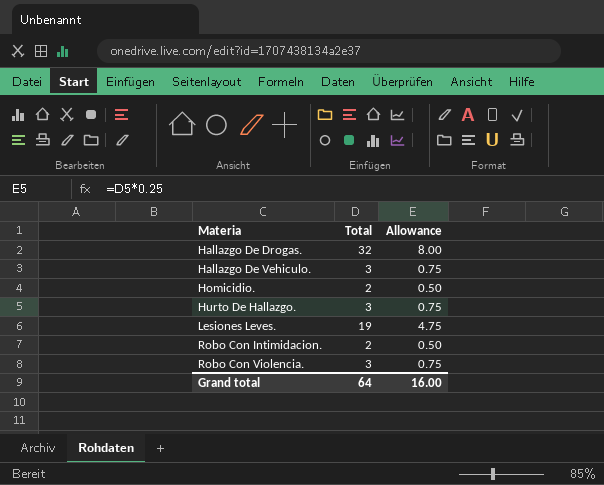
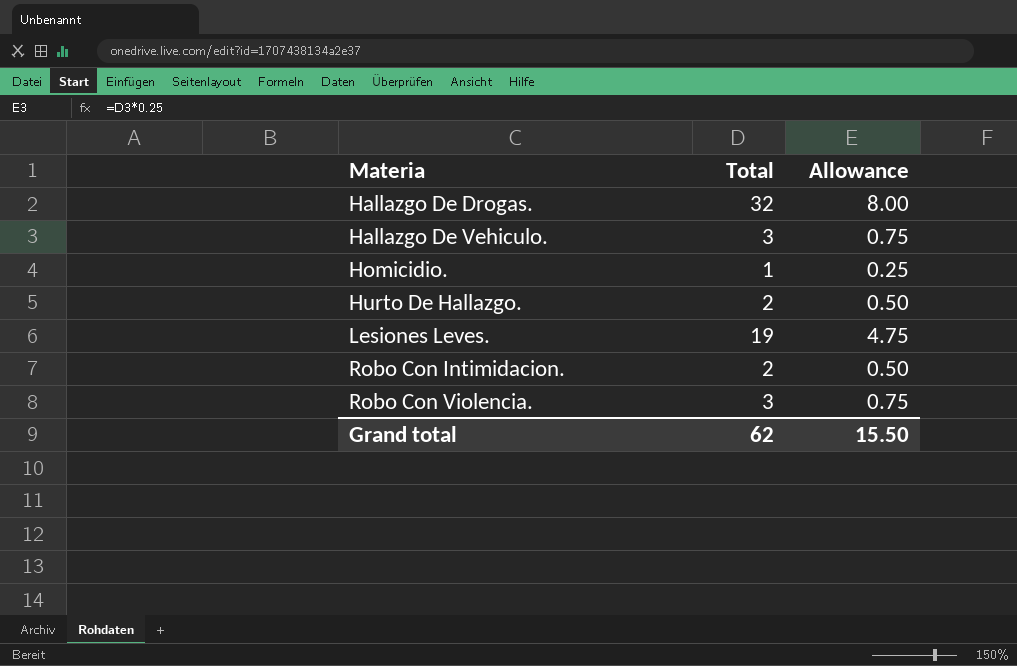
Homicidio. | Total: 2 -> 1
Homicidio. | Allowance: 0.50 -> 0.25
Hurto De Hallazgo. | Total: 3 -> 2
Hurto De Hallazgo. | Allowance: 0.75 -> 0.50
Grand total | Total: 64 -> 62
Grand total | Allowance: 16.00 -> 15.50

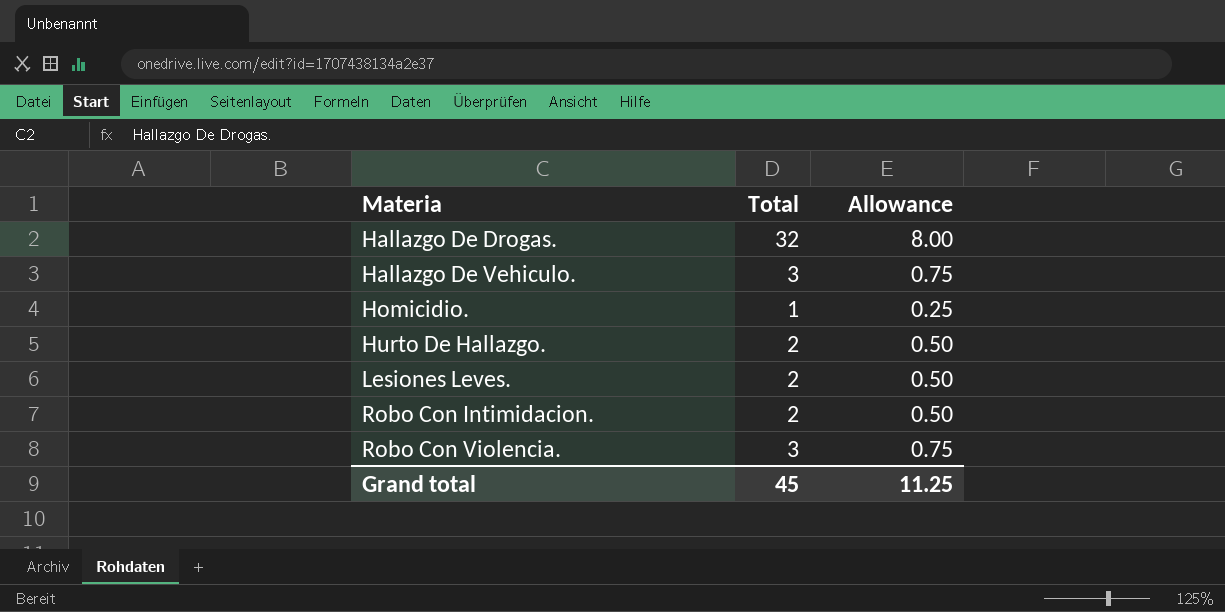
Lesiones Leves. | Total: 19 -> 2
Lesiones Leves. | Allowance: 4.75 -> 0.50
Grand total | Total: 62 -> 45
Grand total | Allowance: 15.50 -> 11.25

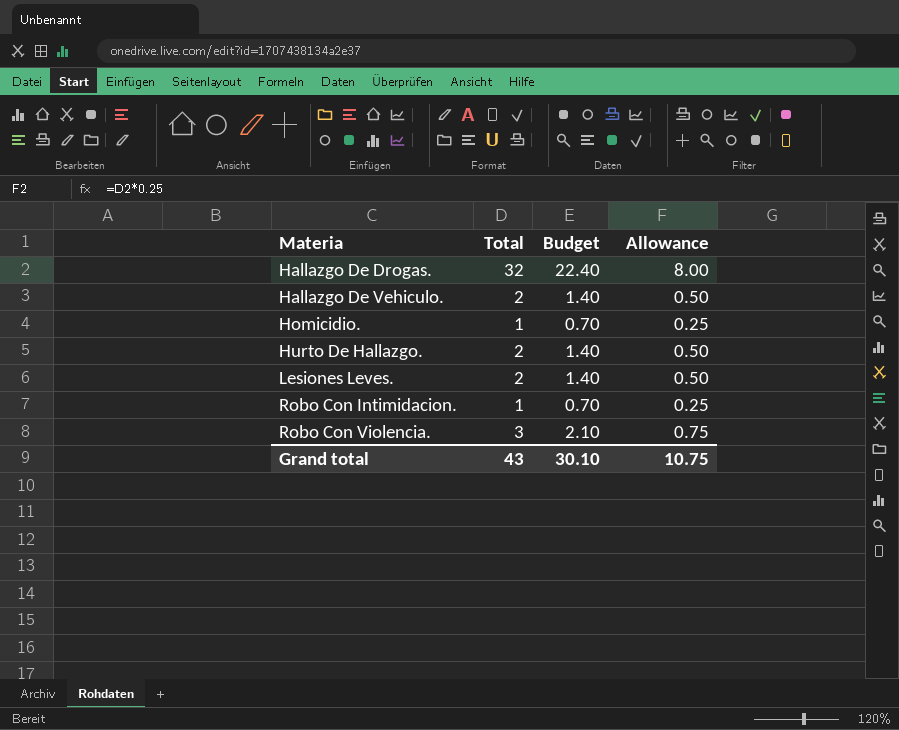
column Budget | formula: none -> [Total] * 0.7
Hallazgo De Vehiculo. | Total: 3 -> 2
Hallazgo De Vehiculo. | Allowance: 0.75 -> 0.50
Robo Con Intimidacion. | Total: 2 -> 1
Robo Con Intimidacion. | Allowance: 0.50 -> 0.25
Grand total | Total: 45 -> 43
Grand total | Allowance: 11.25 -> 10.75

